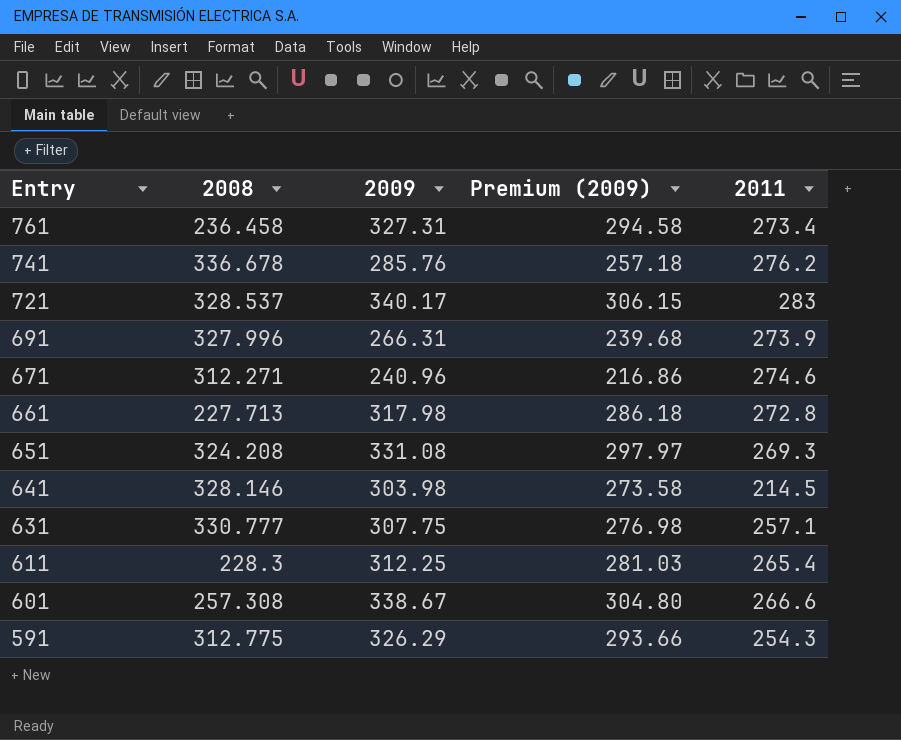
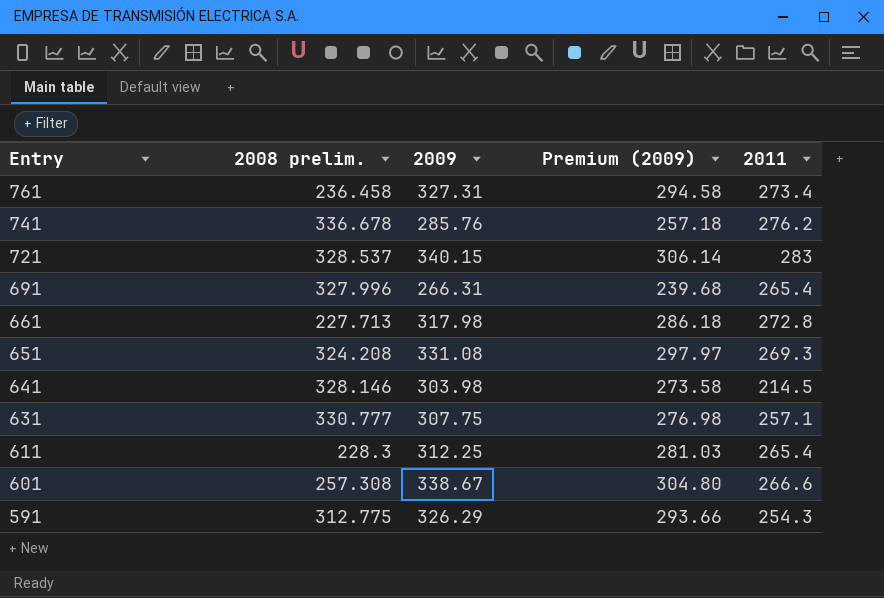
column name: 2008 -> 2008 prelim.
row 671: 312.271 | 240.96 | 216.86 | 274.6 -> none
721 | 2009: 340.17 -> 340.15
721 | Premium (2009): 306.15 -> 306.14
691 | 2011: 273.9 -> 265.4

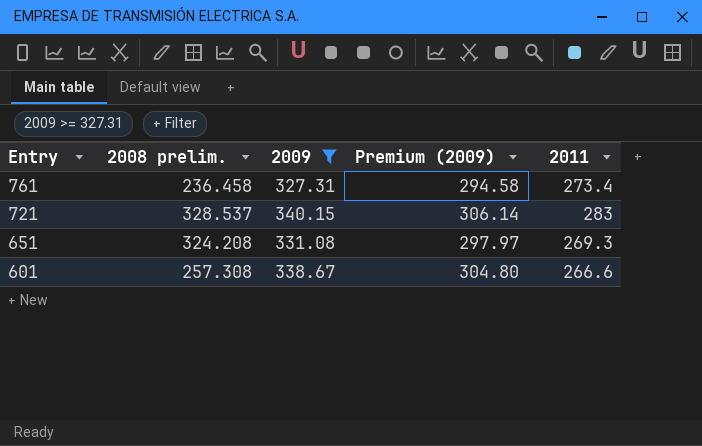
filter: none -> 2009 >= 327.31

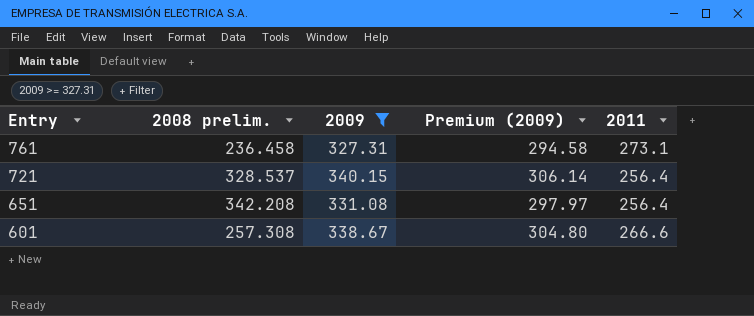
761 | 2011: 273.4 -> 273.1
721 | 2011: 283 -> 256.4
651 | 2008 prelim.: 324.208 -> 342.208
651 | 2011: 269.3 -> 256.4

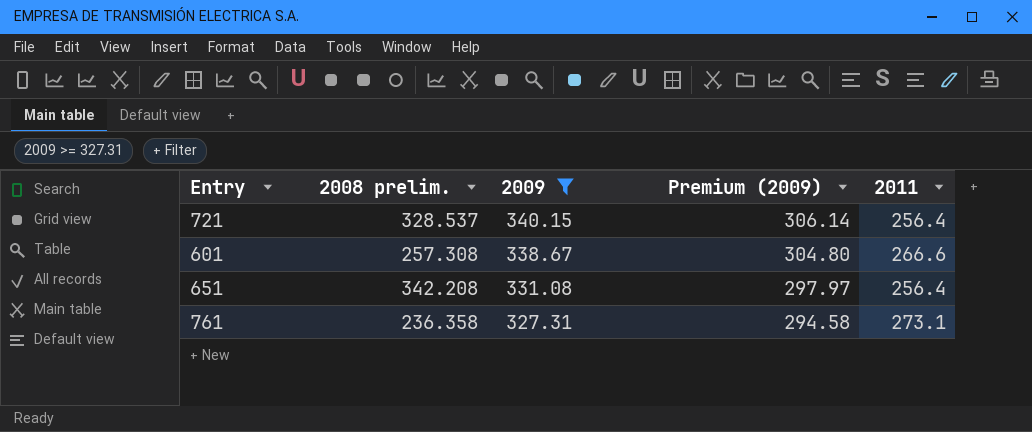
row order: Entry descending -> 2009 descending
761 | 2008 prelim.: 236.458 -> 236.358

